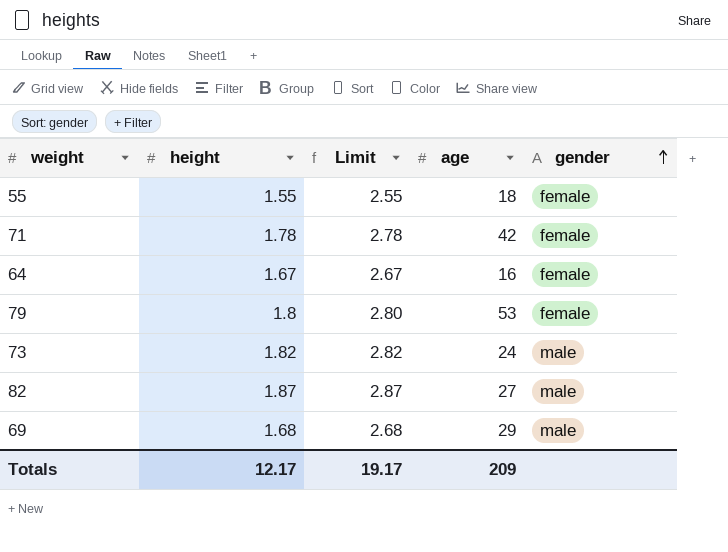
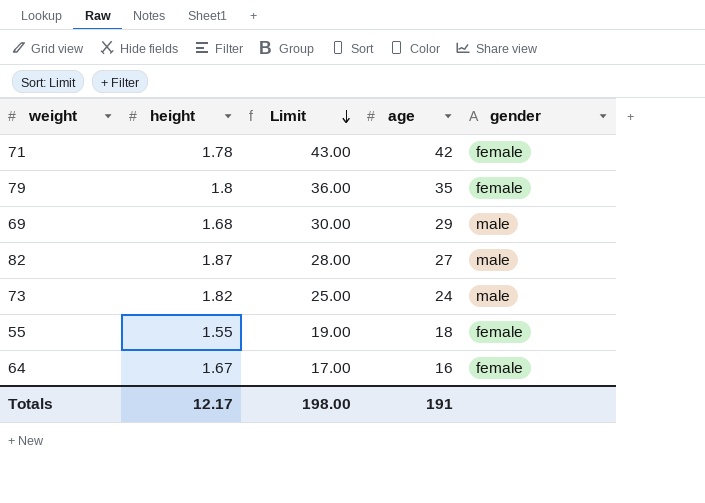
row order: gender ascending -> Limit descending
column Limit | formula: [height] + 1 -> [age] + 1
79 | age: 53 -> 35
Totals | Limit: 19.17 -> 198.00
Totals | age: 209 -> 191

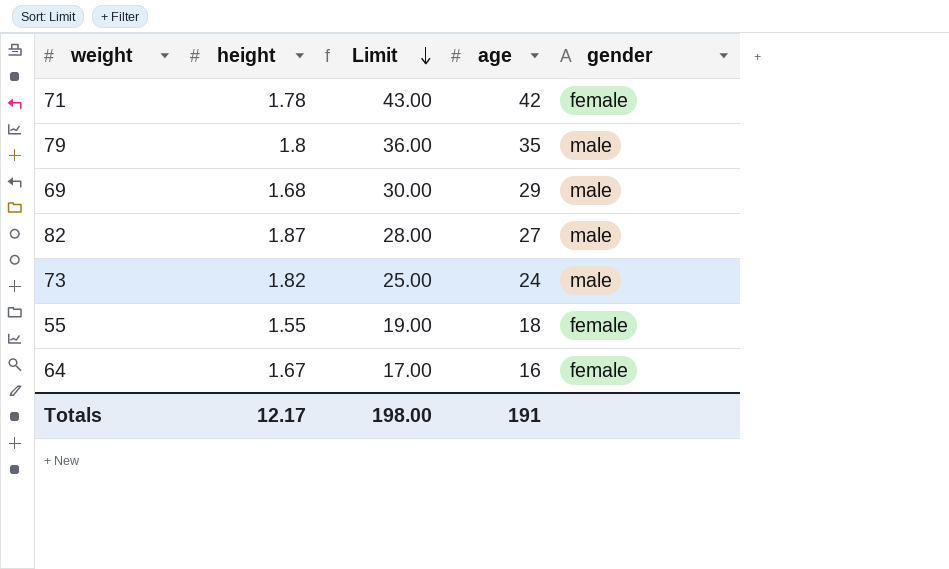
79 | gender: female -> male

